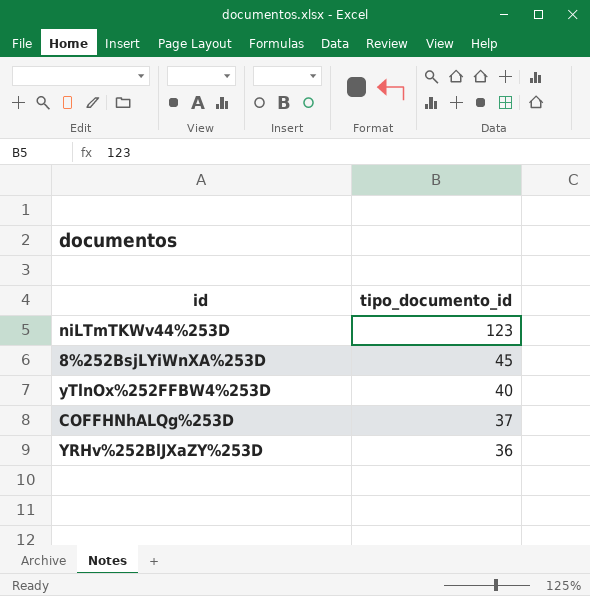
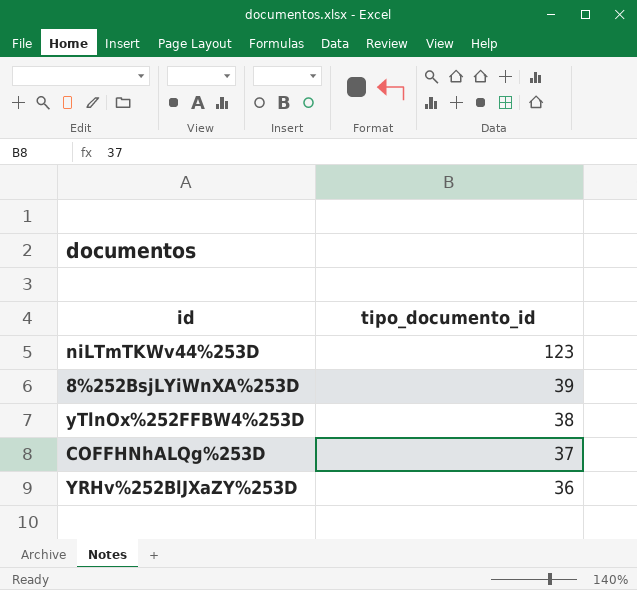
8%252BsjLYiWnXA%253D | tipo_documento_id: 45 -> 39
yTlnOx%252FFBW4%253D | tipo_documento_id: 40 -> 38

